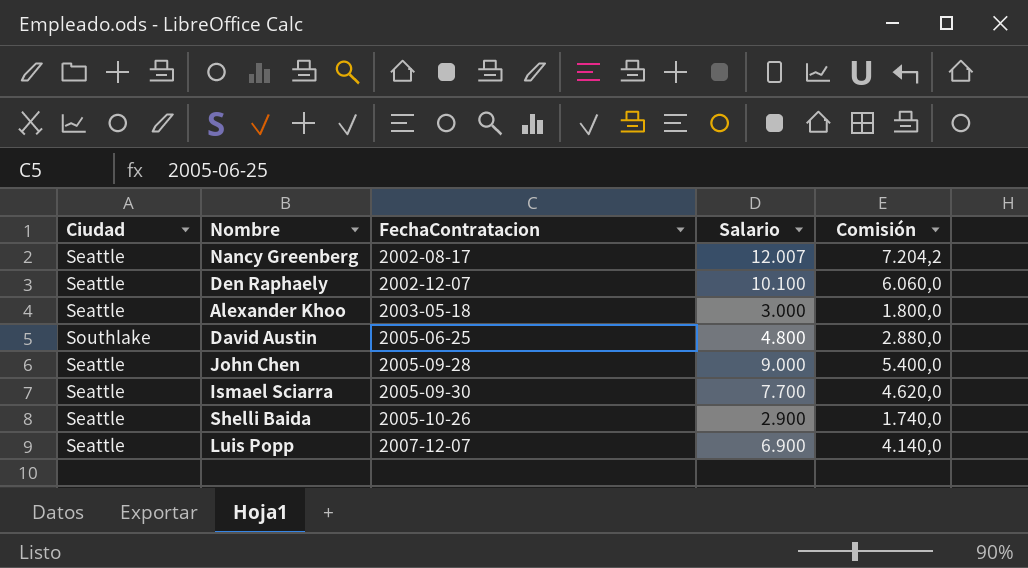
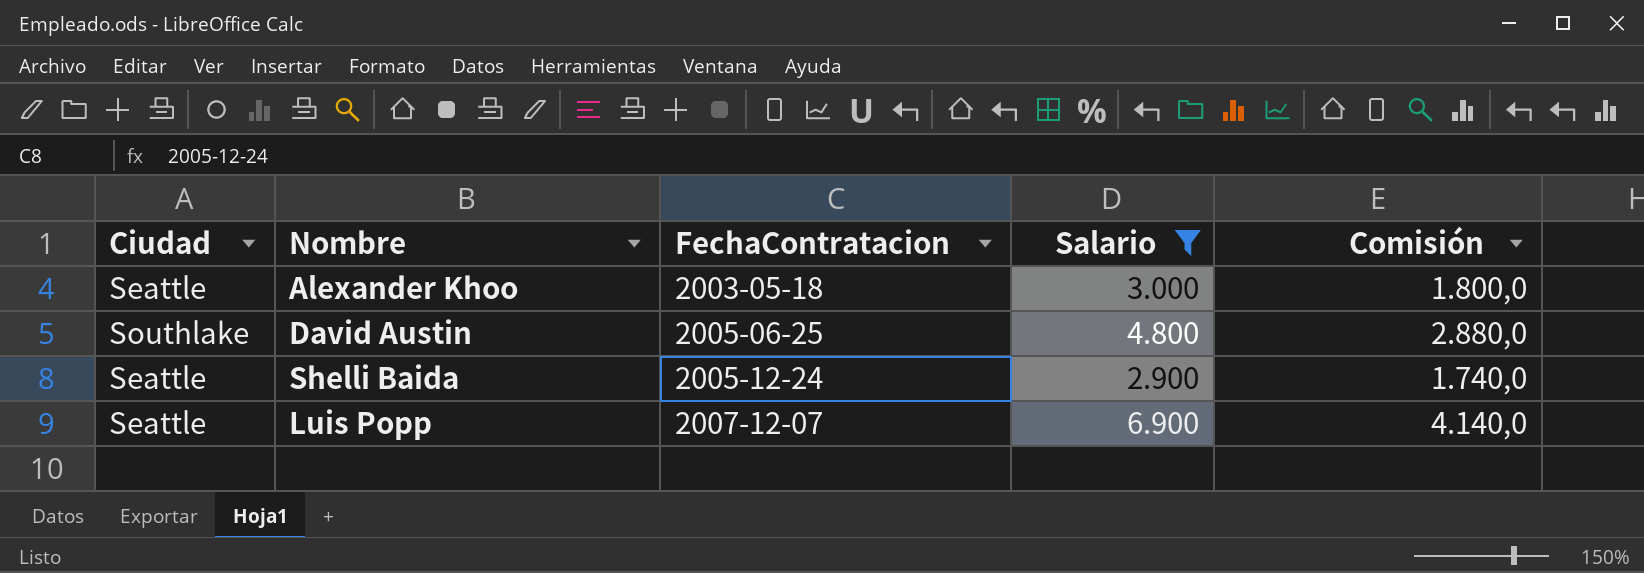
filter: none -> Salario <= 6.900
Shelli Baida | FechaContratacion: 2005-10-26 -> 2005-12-24

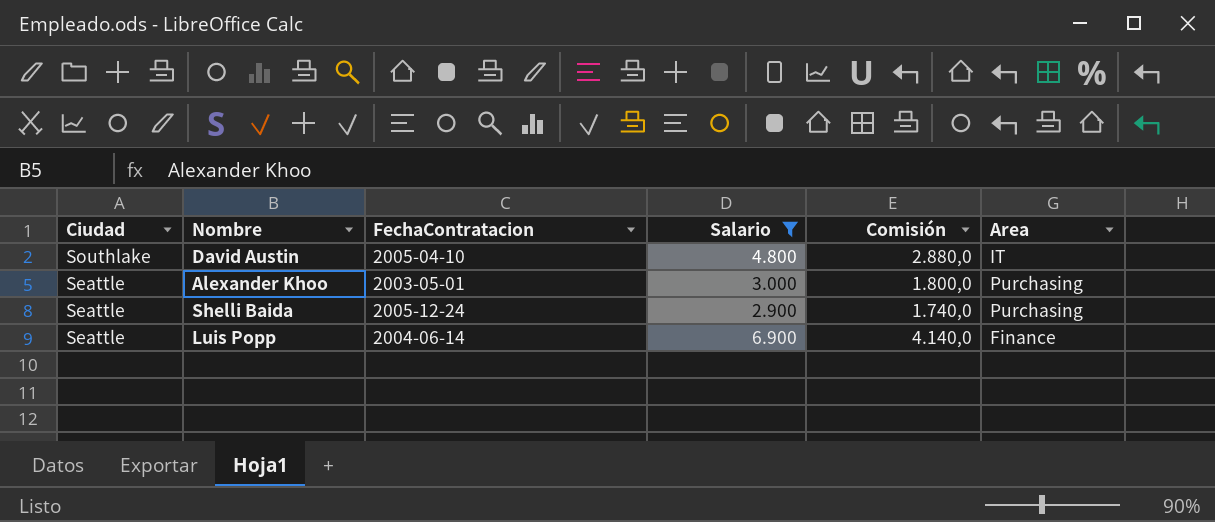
row order: FechaContratacion ascending -> Ciudad descending
column Area | position: none -> 6
David Austin | FechaContratacion: 2005-06-25 -> 2005-04-10
Alexander Khoo | FechaContratacion: 2003-05-18 -> 2003-05-01
Luis Popp | FechaContratacion: 2007-12-07 -> 2004-06-14

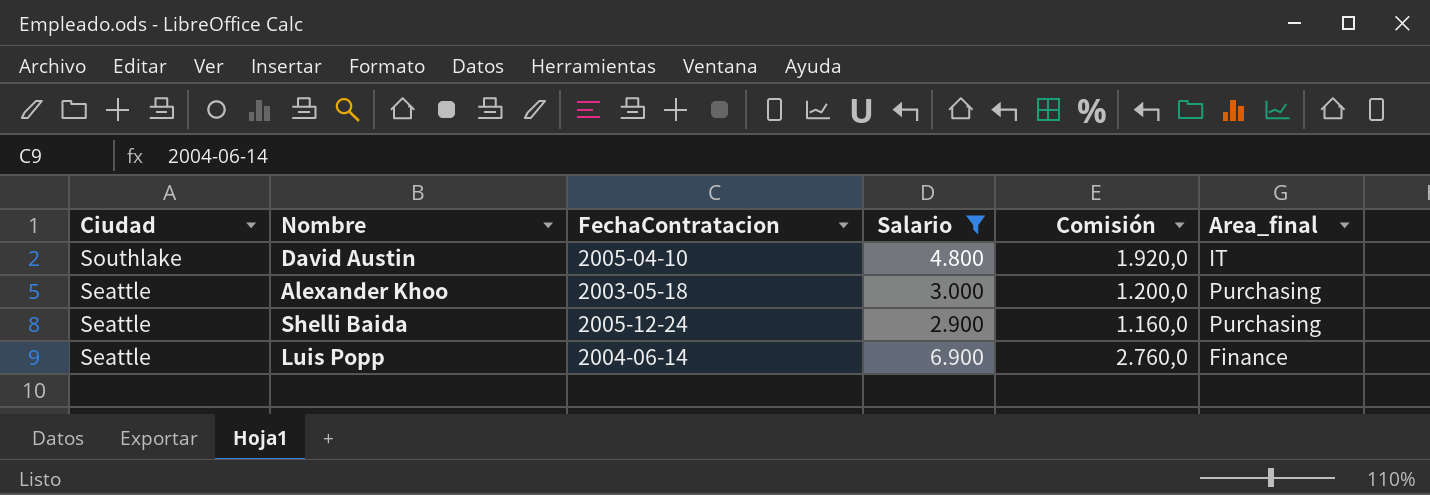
column Comisión | formula: [Salario] * 0,6 -> [Salario] * 0,4
column name: Area -> Area_final
Alexander Khoo | FechaContratacion: 2003-05-01 -> 2003-05-18

